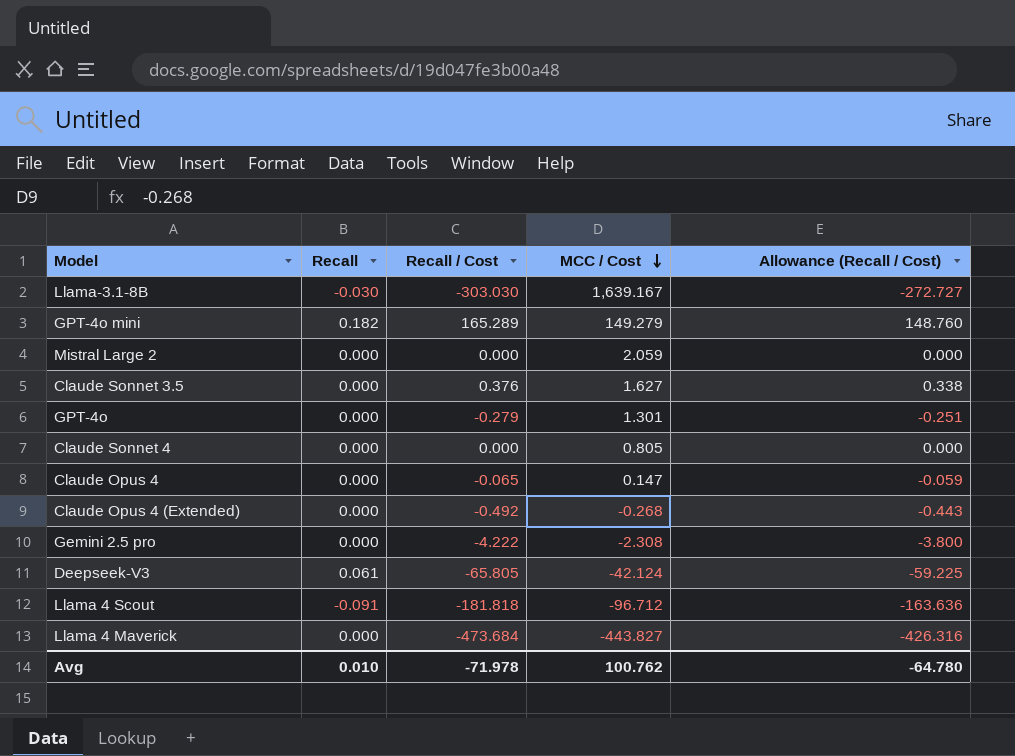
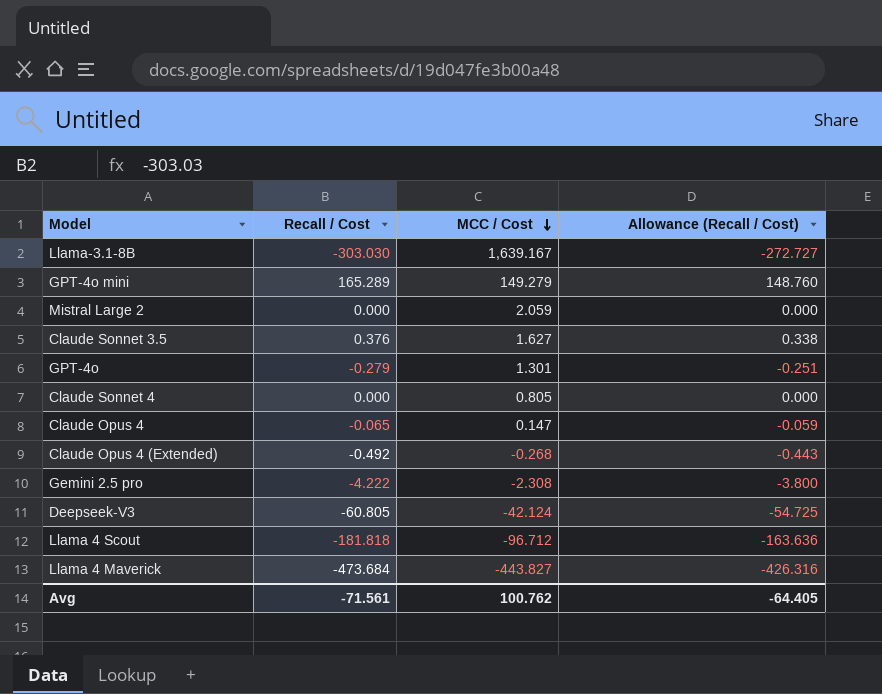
column Recall | position: 2 -> none
Deepseek-V3 | Recall / Cost: -65.805 -> -60.805
Deepseek-V3 | Allowance (Recall / Cost): -59.225 -> -54.725
Avg | Recall / Cost: -71.978 -> -71.561
Avg | Allowance (Recall / Cost): -64.780 -> -64.405

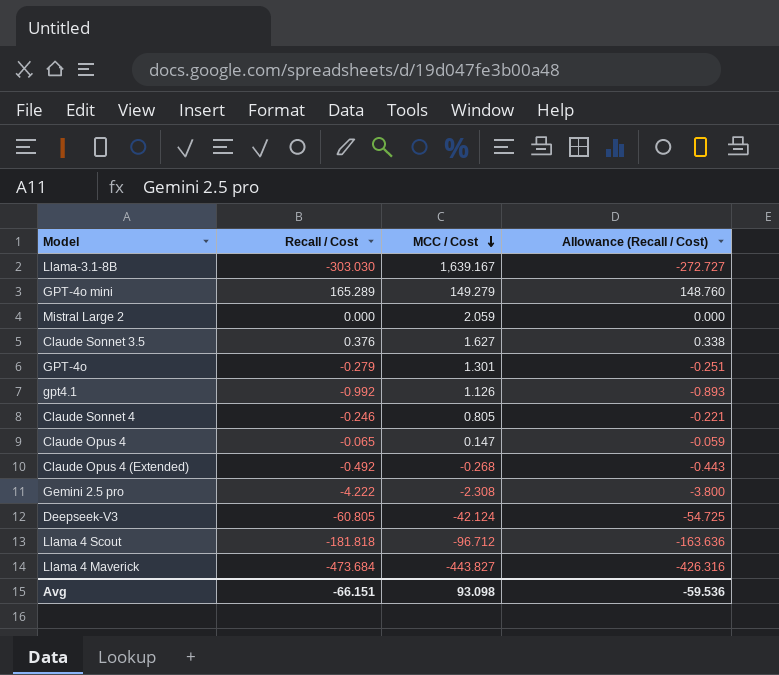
row gpt4.1: none -> -0.992 | 1.126 | -0.893
Claude Sonnet 4 | Recall / Cost: 0.000 -> -0.246
Claude Sonnet 4 | Allowance (Recall / Cost): 0.000 -> -0.221
Avg | Recall / Cost: -71.561 -> -66.151
Avg | MCC / Cost: 100.762 -> 93.098
Avg | Allowance (Recall / Cost): -64.405 -> -59.536

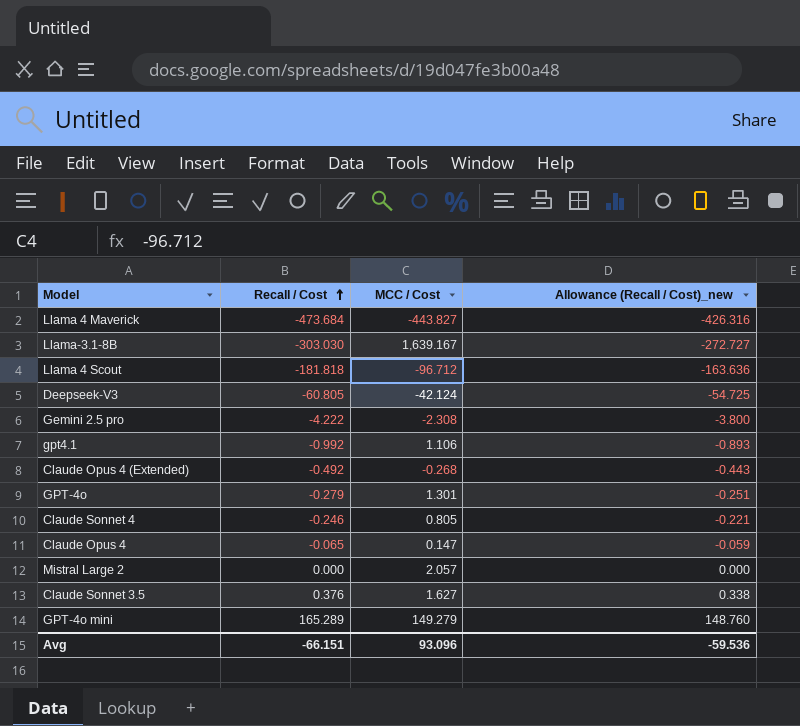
row order: MCC / Cost descending -> Recall / Cost ascending
column name: Allowance (Recall / Cost) -> Allowance (Recall / Cost)_new
gpt4.1 | MCC / Cost: 1.126 -> 1.106
Mistral Large 2 | MCC / Cost: 2.059 -> 2.057
Avg | MCC / Cost: 93.098 -> 93.096

